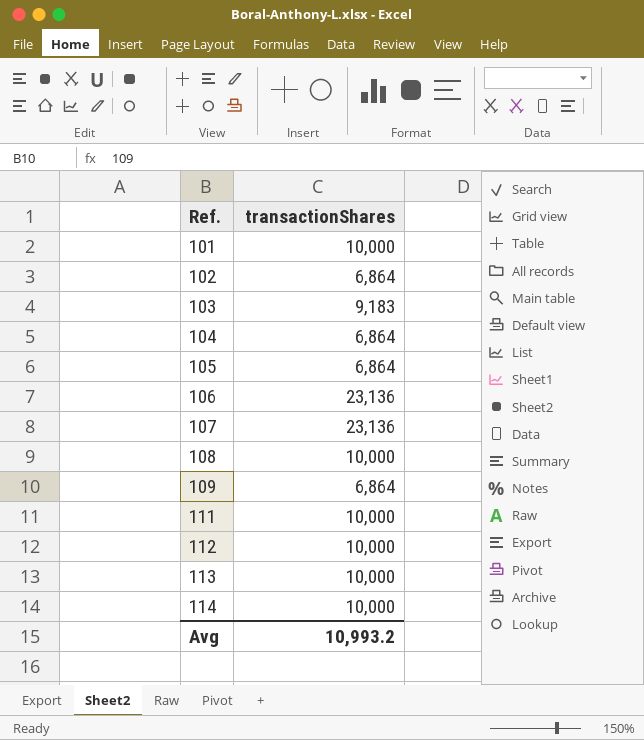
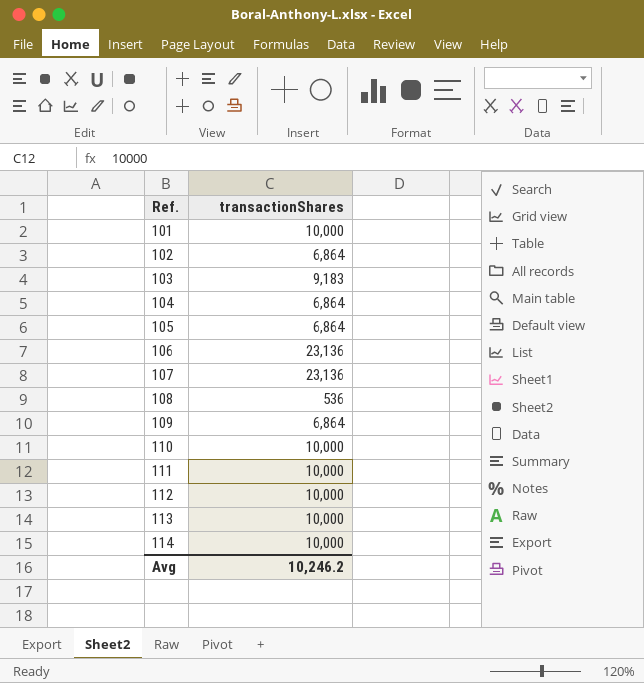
108 | transactionShares: 10,000 -> 536
row 110: none -> 10,000
Avg | transactionShares: 10,993.2 -> 10,246.2

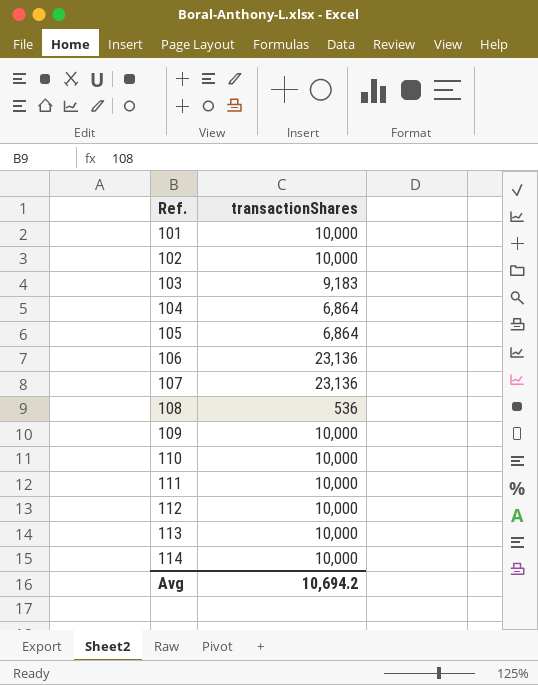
102 | transactionShares: 6,864 -> 10,000
109 | transactionShares: 6,864 -> 10,000
Avg | transactionShares: 10,246.2 -> 10,694.2

